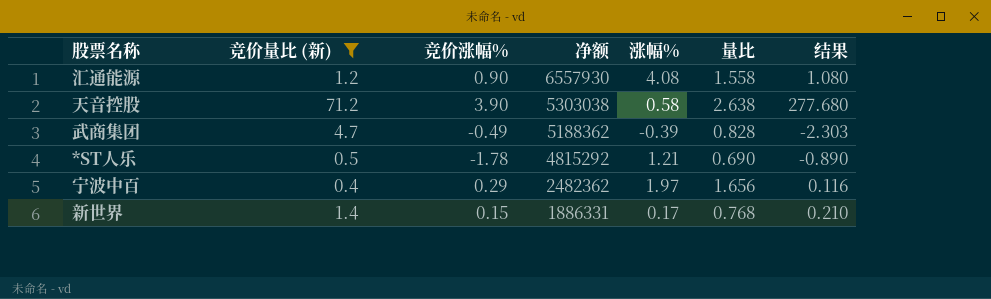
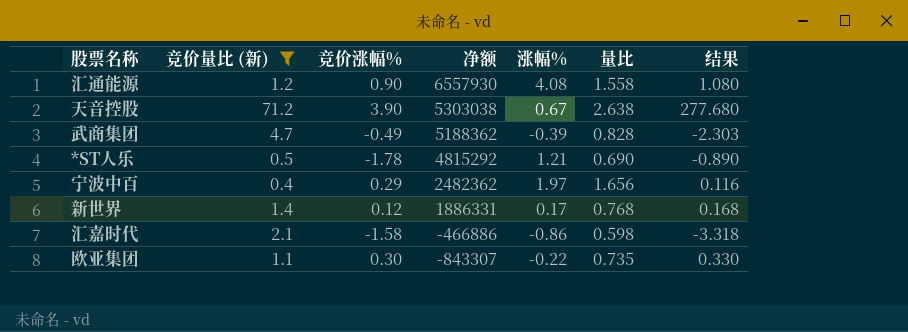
天音控股 | 涨幅%: 0.58 -> 0.67
新世界 | 竞价涨幅%: 0.15 -> 0.12
新世界 | 结果: 0.210 -> 0.168
row 汇嘉时代: none -> 2.1 | -1.58 | -466886 | -0.86 | 0.598 | -3.318
row 欧亚集团: none -> 1.1 | 0.30 | -843307 | -0.22 | 0.735 | 0.330

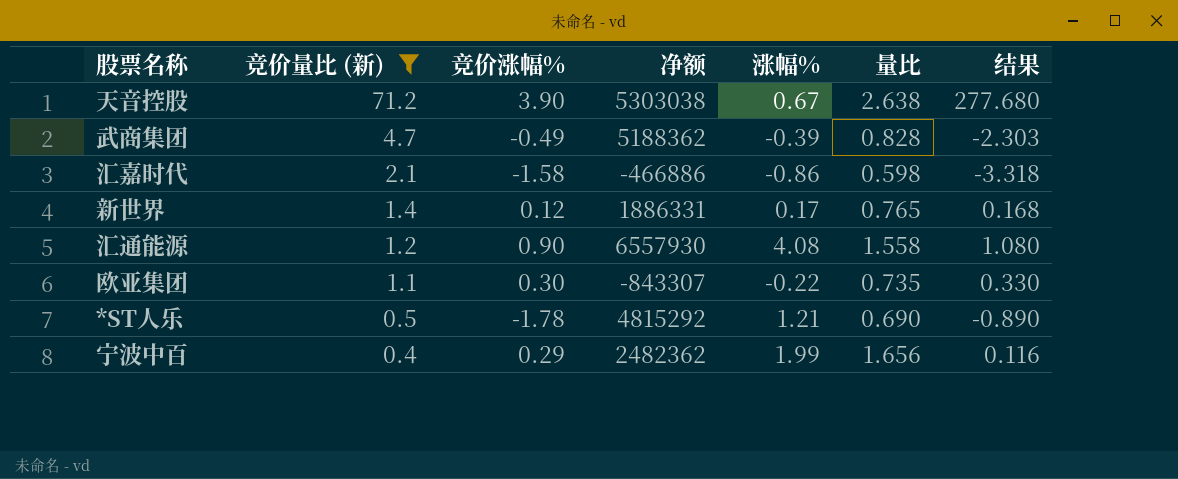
row order: 净额 descending -> 竞价量比 (新) descending
新世界 | 量比: 0.768 -> 0.765
宁波中百 | 涨幅%: 1.97 -> 1.99

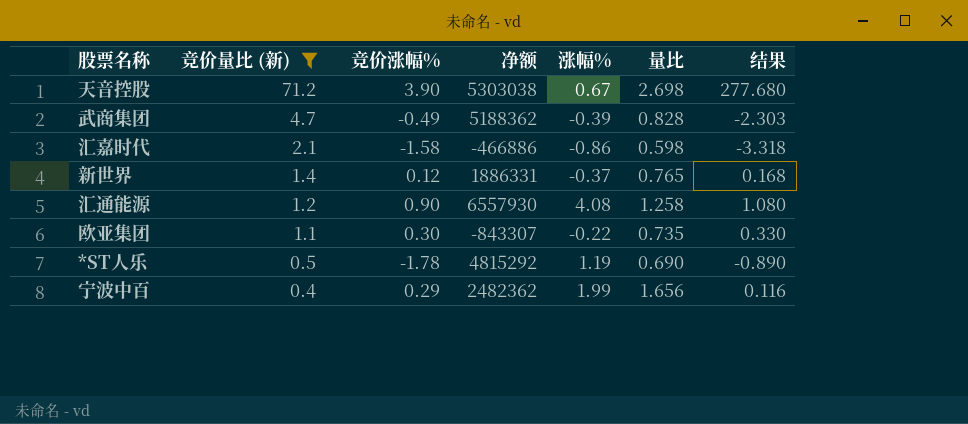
天音控股 | 量比: 2.638 -> 2.698
新世界 | 涨幅%: 0.17 -> -0.37
汇通能源 | 量比: 1.558 -> 1.258
*ST人乐 | 涨幅%: 1.21 -> 1.19

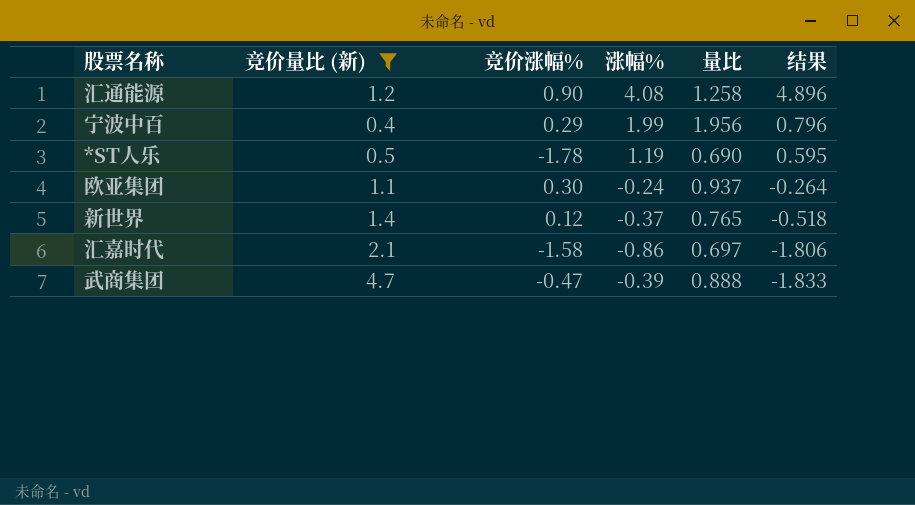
row order: 竞价量比 (新) descending -> 结果 descending
column 净额 | position: 4 -> none
column 结果 | formula: [竞价量比 (新)] * [竞价涨幅%] -> [竞价量比 (新)] * [涨幅%]
row 天音控股: 71.2 | 3.90 | 5303038 | 0.67 | 2.698 | 277.680 -> none
宁波中百 | 量比: 1.656 -> 1.956
欧亚集团 | 涨幅%: -0.22 -> -0.24
欧亚集团 | 量比: 0.735 -> 0.937
汇嘉时代 | 量比: 0.598 -> 0.697
武商集团 | 竞价涨幅%: -0.49 -> -0.47
武商集团 | 量比: 0.828 -> 0.888

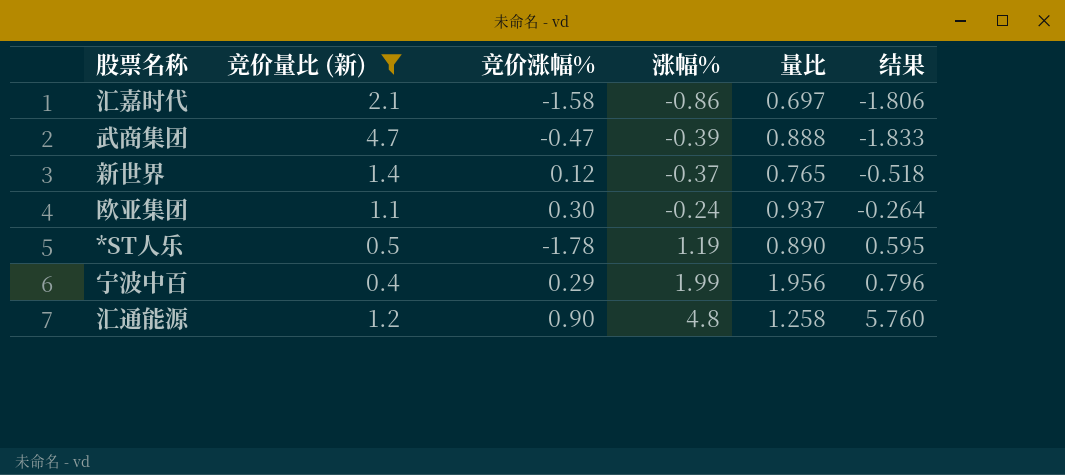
row order: 结果 descending -> 涨幅% ascending
*ST人乐 | 量比: 0.690 -> 0.890
汇通能源 | 涨幅%: 4.08 -> 4.8
汇通能源 | 结果: 4.896 -> 5.760

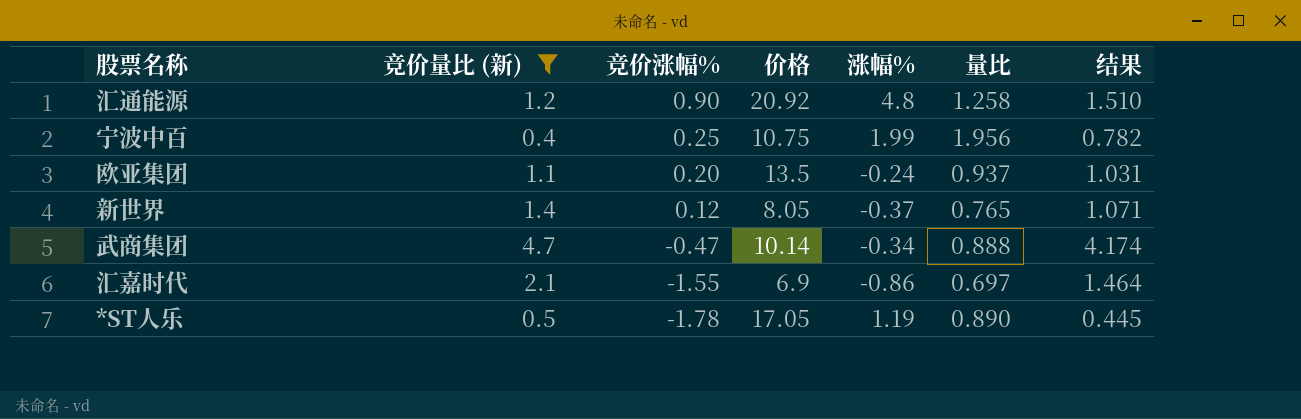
row order: 涨幅% ascending -> 竞价涨幅% descending
column 价格 | position: none -> 4
column 结果 | formula: [竞价量比 (新)] * [涨幅%] -> [竞价量比 (新)] * [量比]
宁波中百 | 竞价涨幅%: 0.29 -> 0.25
欧亚集团 | 竞价涨幅%: 0.30 -> 0.20
武商集团 | 涨幅%: -0.39 -> -0.34
汇嘉时代 | 竞价涨幅%: -1.58 -> -1.55

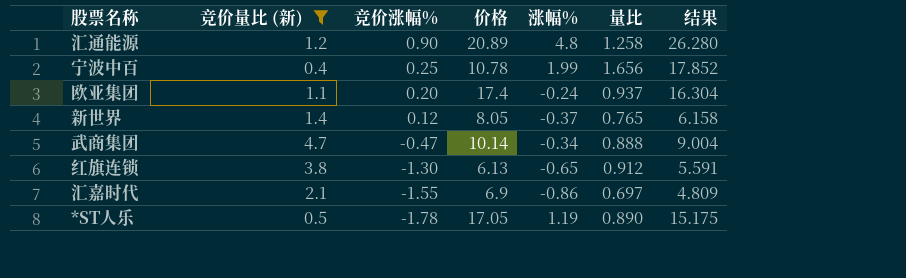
column 结果 | formula: [竞价量比 (新)] * [量比] -> [价格] * [量比]
汇通能源 | 价格: 20.92 -> 20.89
宁波中百 | 价格: 10.75 -> 10.78
宁波中百 | 量比: 1.956 -> 1.656
欧亚集团 | 价格: 13.5 -> 17.4
row 红旗连锁: none -> 3.8 | -1.30 | 6.13 | -0.65 | 0.912 | 5.591

